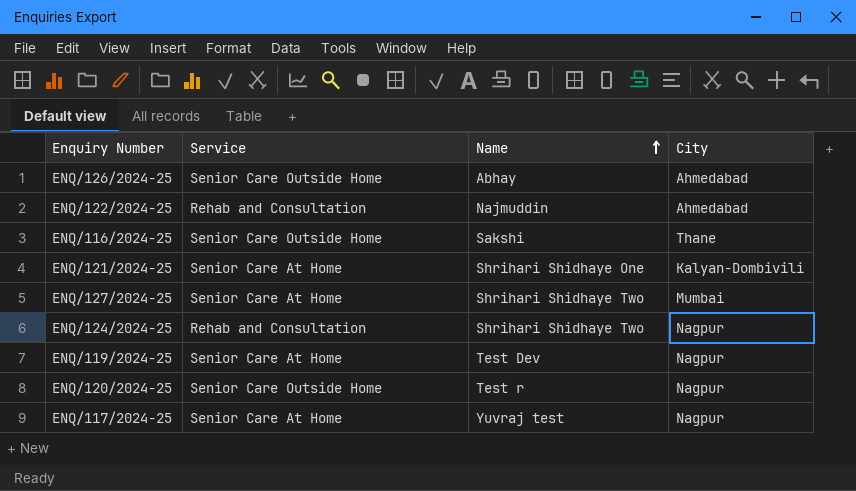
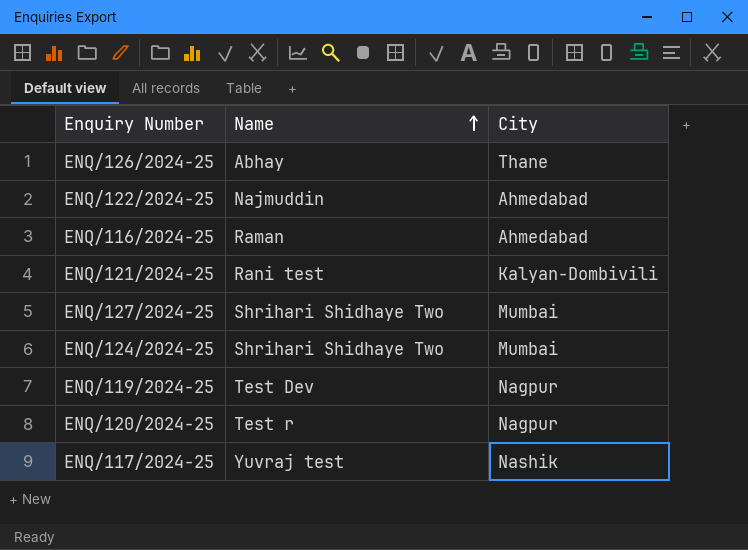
column Service | position: 2 -> none
ENQ/126/2024-25 | City: Ahmedabad -> Thane
ENQ/116/2024-25 | Name: Sakshi -> Raman
ENQ/116/2024-25 | City: Thane -> Ahmedabad
ENQ/121/2024-25 | Name: Shrihari Shidhaye One -> Rani test
ENQ/124/2024-25 | City: Nagpur -> Mumbai
ENQ/117/2024-25 | City: Nagpur -> Nashik

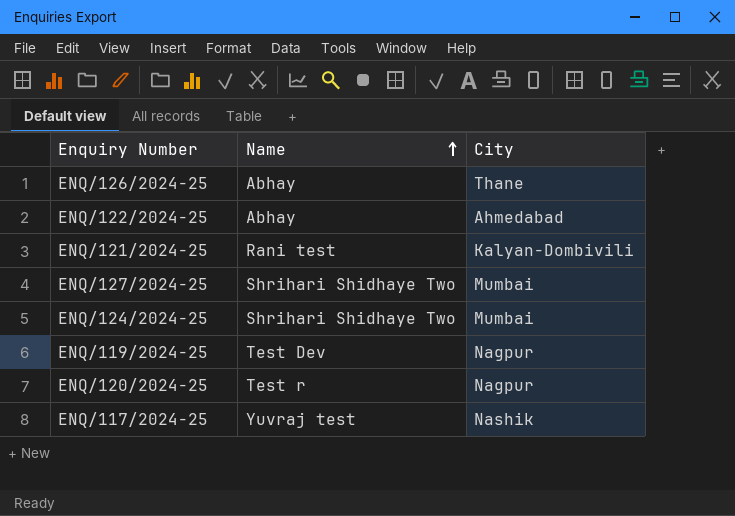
row ENQ/116/2024-25: Raman | Ahmedabad -> none
ENQ/122/2024-25 | Name: Najmuddin -> Abhay

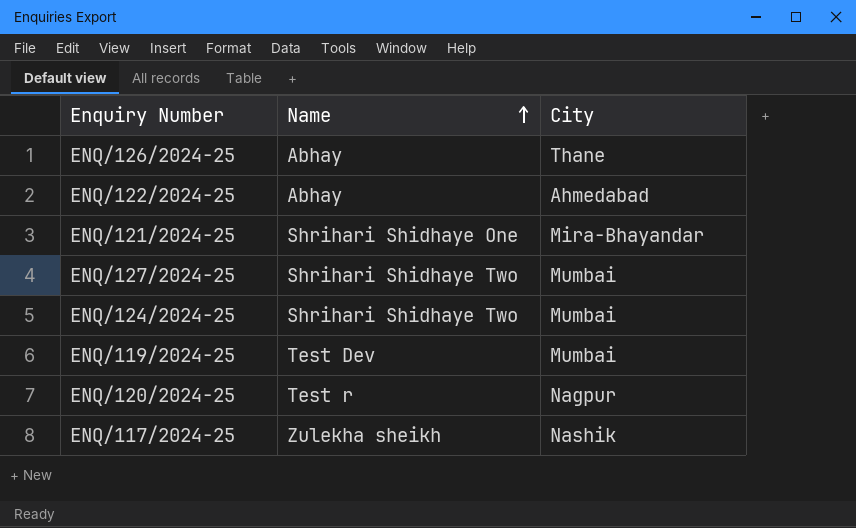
ENQ/121/2024-25 | Name: Rani test -> Shrihari Shidhaye One
ENQ/121/2024-25 | City: Kalyan-Dombivili -> Mira-Bhayandar
ENQ/119/2024-25 | City: Nagpur -> Mumbai
ENQ/117/2024-25 | Name: Yuvraj test -> Zulekha sheikh

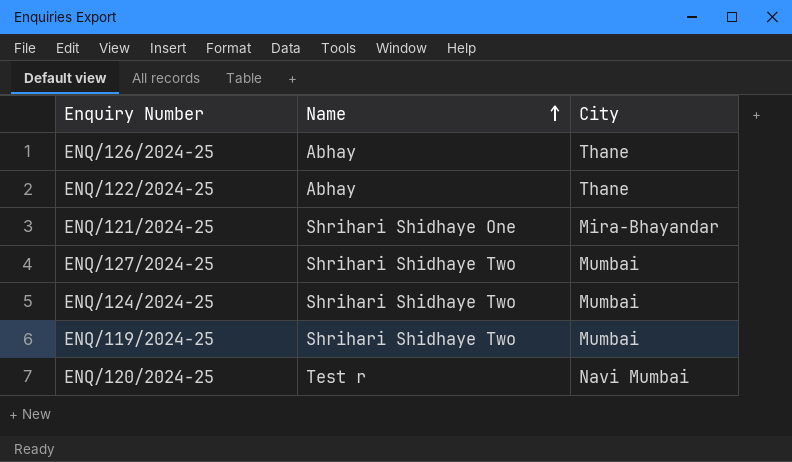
row ENQ/117/2024-25: Zulekha sheikh | Nashik -> none
ENQ/122/2024-25 | City: Ahmedabad -> Thane
ENQ/119/2024-25 | Name: Test Dev -> Shrihari Shidhaye Two
ENQ/120/2024-25 | City: Nagpur -> Navi Mumbai

